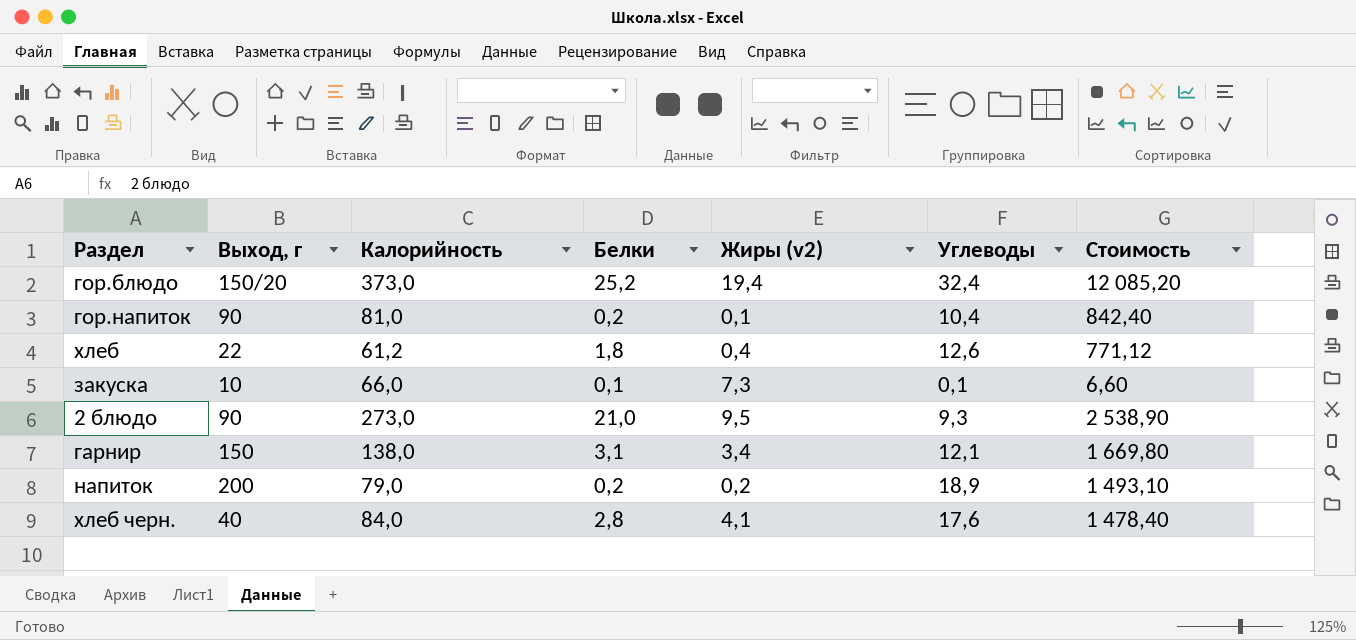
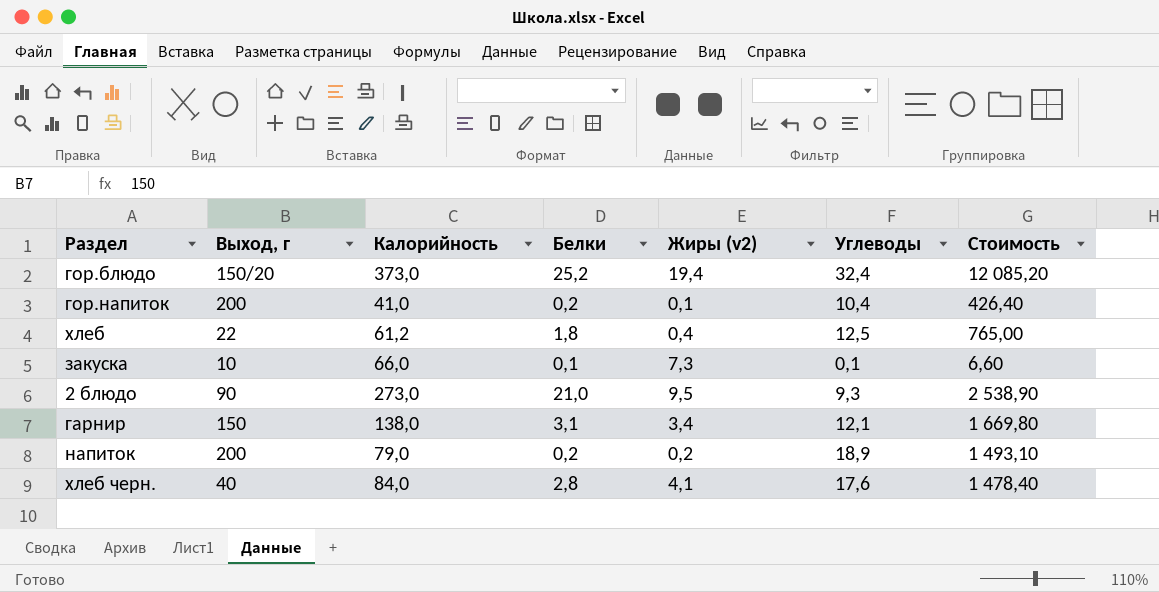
гор.напиток | Выход, г: 90 -> 200
гор.напиток | Калорийность: 81,0 -> 41,0
гор.напиток | Стоимость: 842,40 -> 426,40
хлеб | Углеводы: 12,6 -> 12,5
хлеб | Стоимость: 771,12 -> 765,00

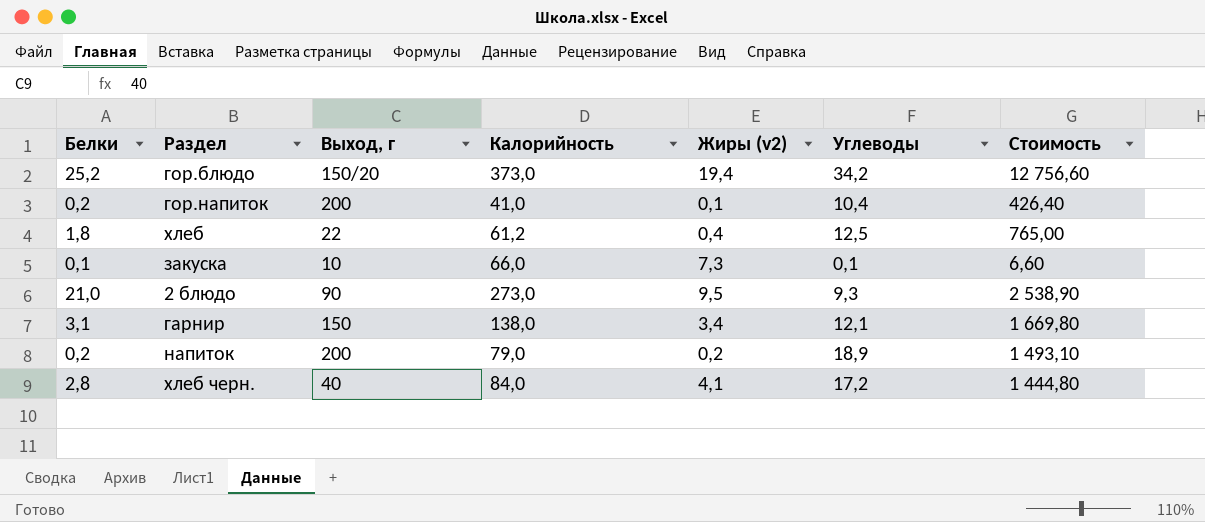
column Белки | position: 4 -> 1
гор.блюдо | Углеводы: 32,4 -> 34,2
гор.блюдо | Стоимость: 12 085,20 -> 12 756,60
хлеб черн. | Углеводы: 17,6 -> 17,2
хлеб черн. | Стоимость: 1 478,40 -> 1 444,80

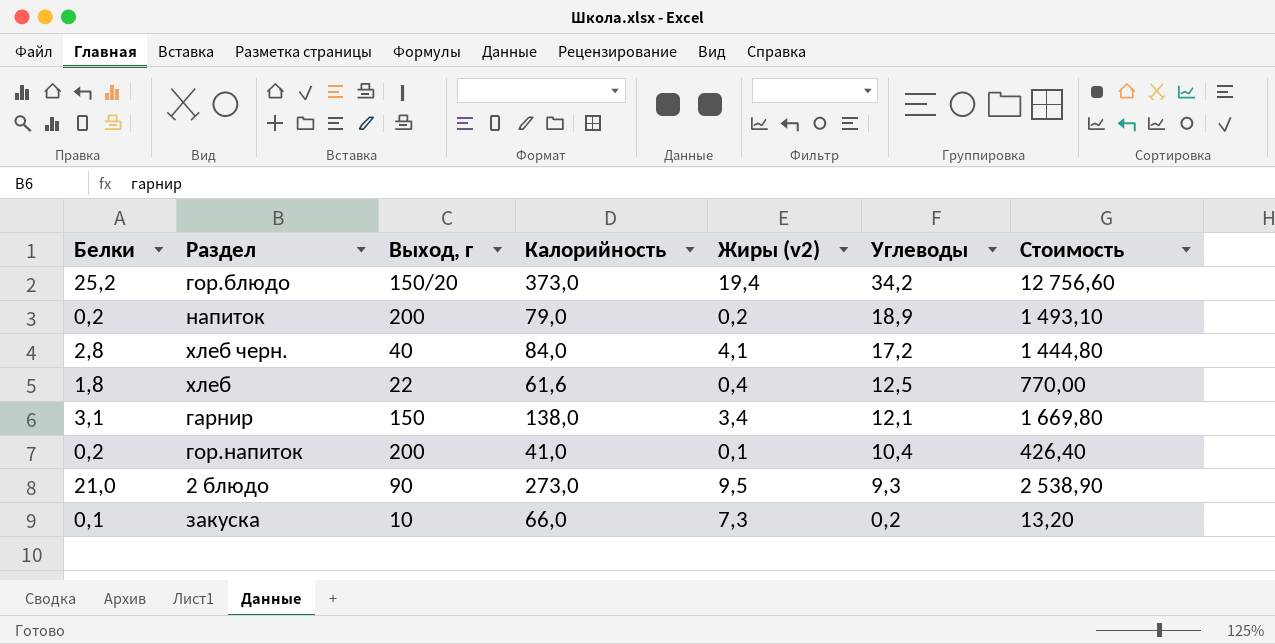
row order: none -> Углеводы descending
хлеб | Калорийность: 61,2 -> 61,6
хлеб | Стоимость: 765,00 -> 770,00
закуска | Углеводы: 0,1 -> 0,2
закуска | Стоимость: 6,60 -> 13,20

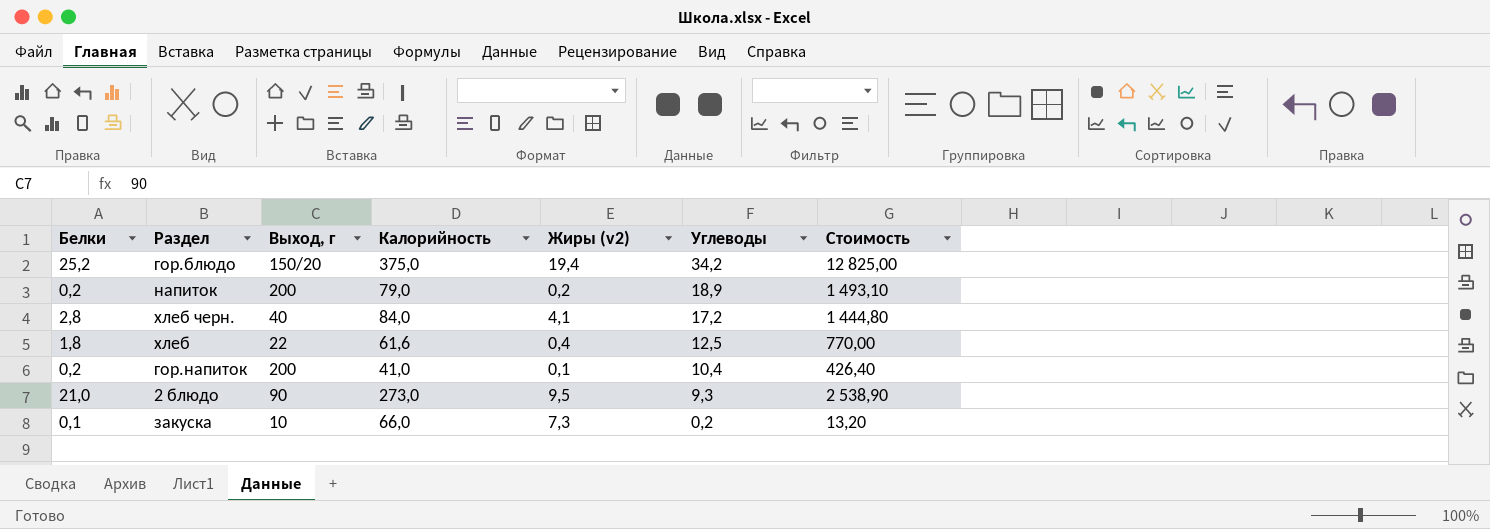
row гарнир: 3,1 | 150 | 138,0 | 3,4 | 12,1 | 1 669,80 -> none
гор.блюдо | Калорийность: 373,0 -> 375,0
гор.блюдо | Стоимость: 12 756,60 -> 12 825,00

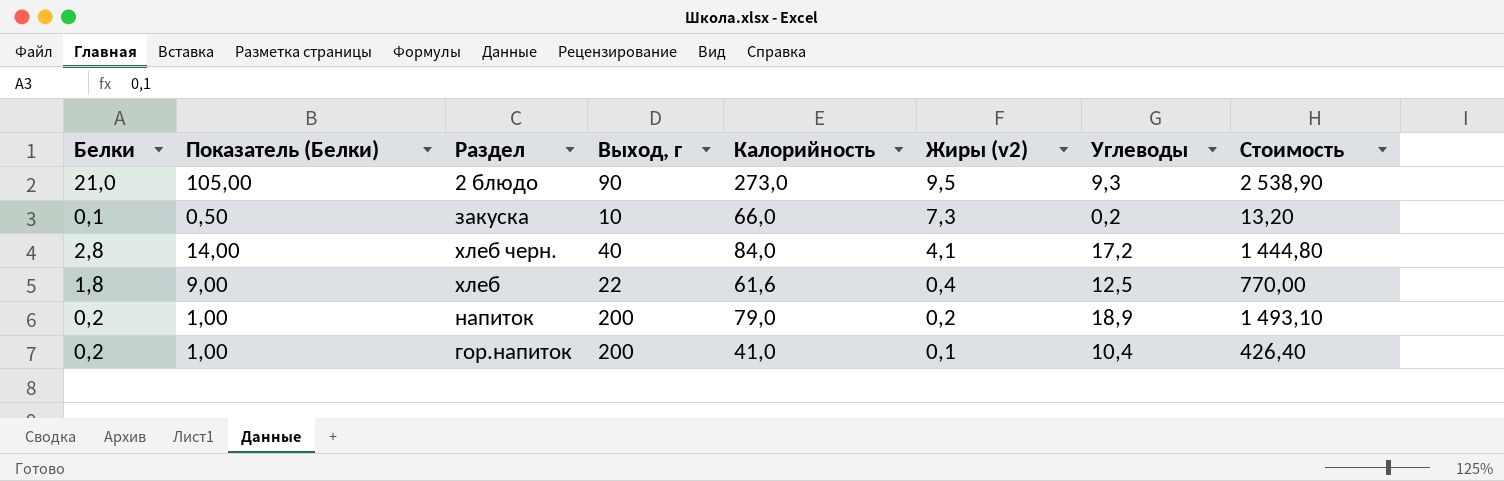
row order: Углеводы descending -> Жиры (v2) descending
column Показатель (Белки) | formula: none -> [Белки] * 5
row гор.блюдо: 25,2 | 150/20 | 375,0 | 19,4 | 34,2 | 12 825,00 -> none

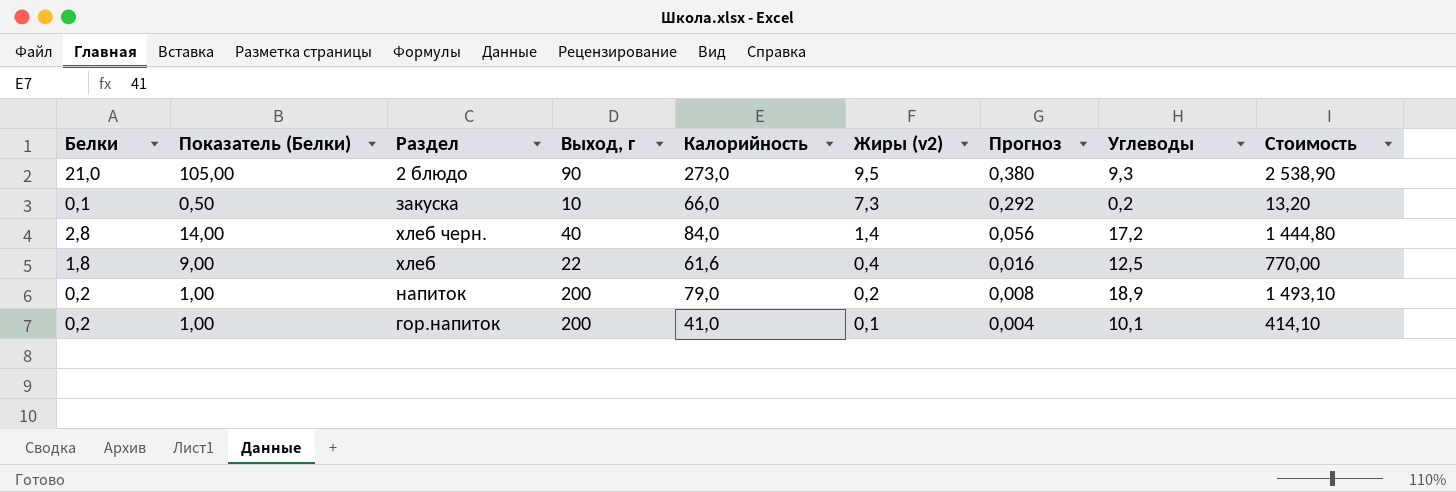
column Прогноз | formula: none -> [Жиры (v2)] * 0,04
хлеб черн. | Жиры (v2): 4,1 -> 1,4
гор.напиток | Углеводы: 10,4 -> 10,1
гор.напиток | Стоимость: 426,40 -> 414,10

